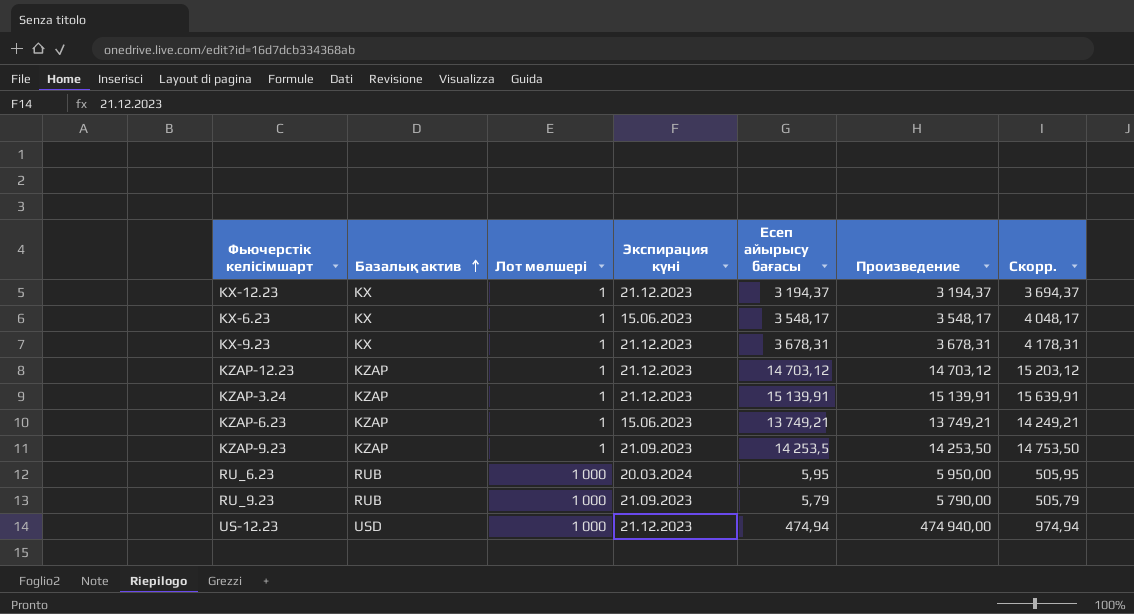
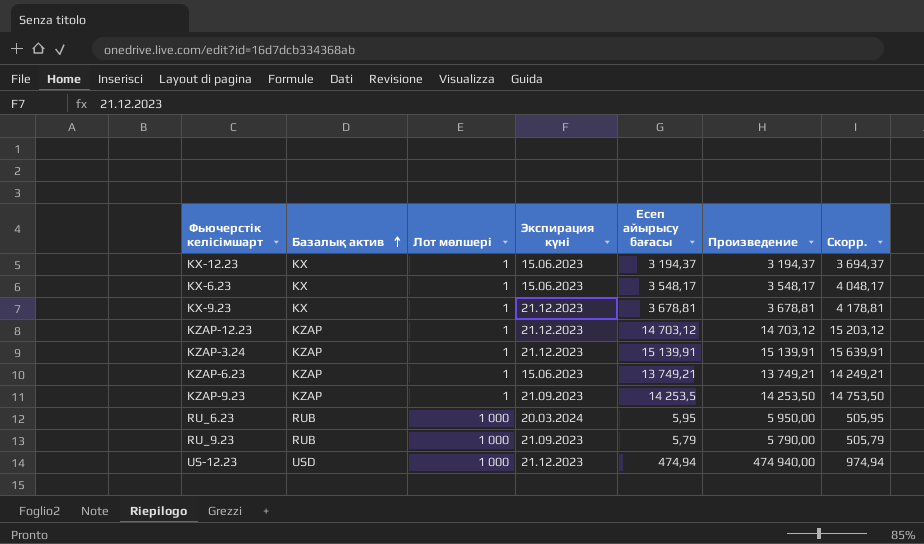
KX-12.23 | Экспирация күні: 21.12.2023 -> 15.06.2023
KX-9.23 | Есеп айырысу бағасы: 3 678,31 -> 3 678,81
KX-9.23 | Произведение: 3 678,31 -> 3 678,81
KX-9.23 | Скорр.: 4 178,31 -> 4 178,81

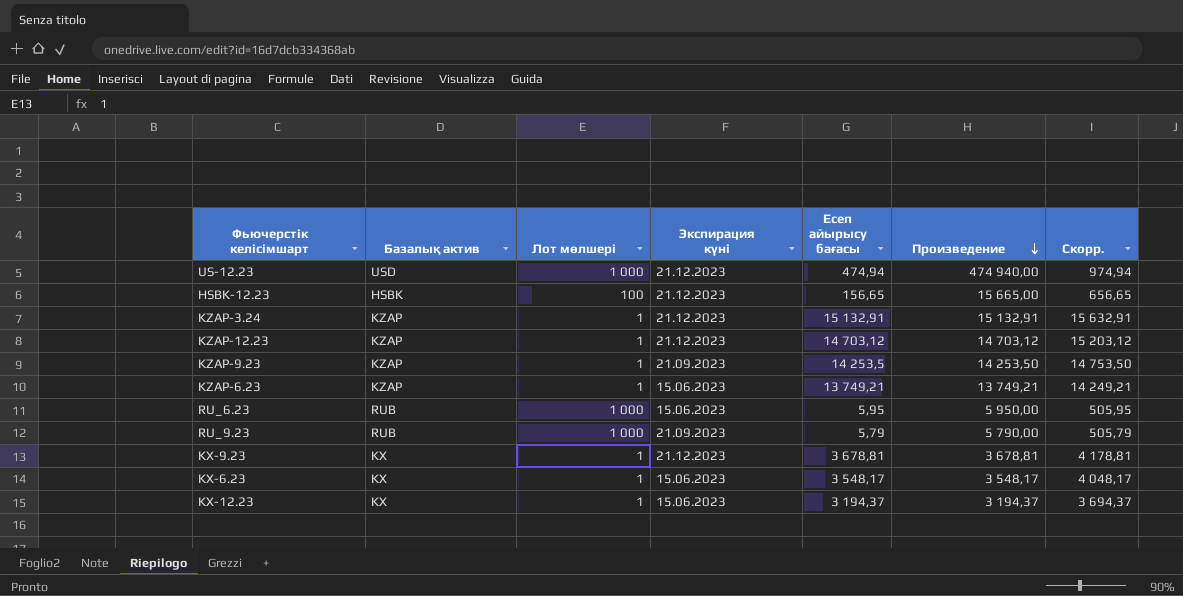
row order: Базалық актив ascending -> Произведение descending
row HSBK-12.23: none -> HSBK | 100 | 21.12.2023 | 156,65 | 15 665,00 | 656,65
KZAP-3.24 | Есеп айырысу бағасы: 15 139,91 -> 15 132,91
KZAP-3.24 | Произведение: 15 139,91 -> 15 132,91
KZAP-3.24 | Скорр.: 15 639,91 -> 15 632,91
RU_6.23 | Экспирация күні: 20.03.2024 -> 15.06.2023

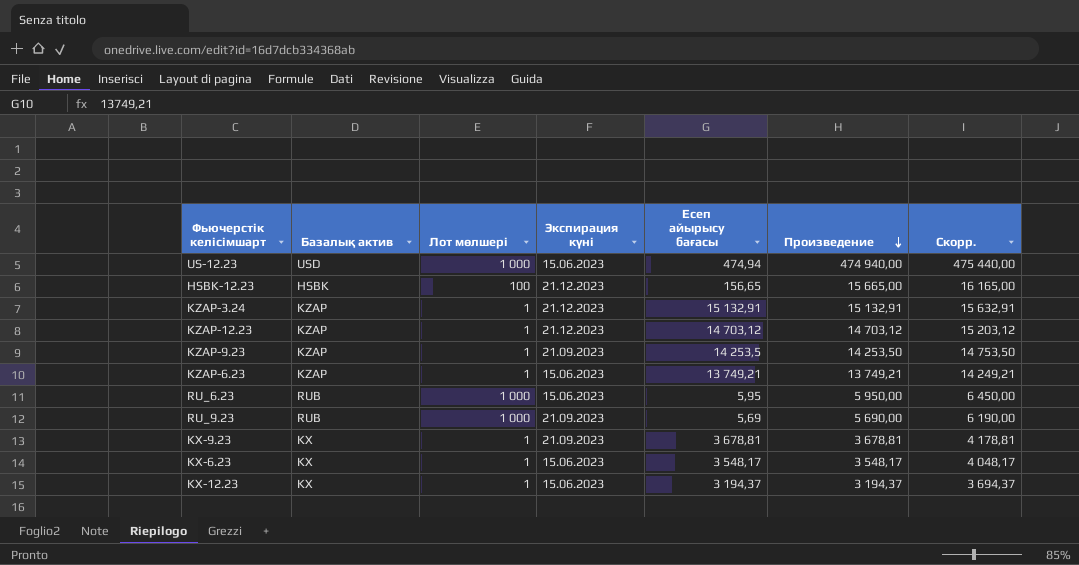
column Скорр. | formula: [Есеп айырысу бағасы] + 500 -> [Произведение] + 500
US-12.23 | Экспирация күні: 21.12.2023 -> 15.06.2023
RU_9.23 | Есеп айырысу бағасы: 5,79 -> 5,69
RU_9.23 | Произведение: 5 790,00 -> 5 690,00
KX-9.23 | Экспирация күні: 21.12.2023 -> 21.09.2023

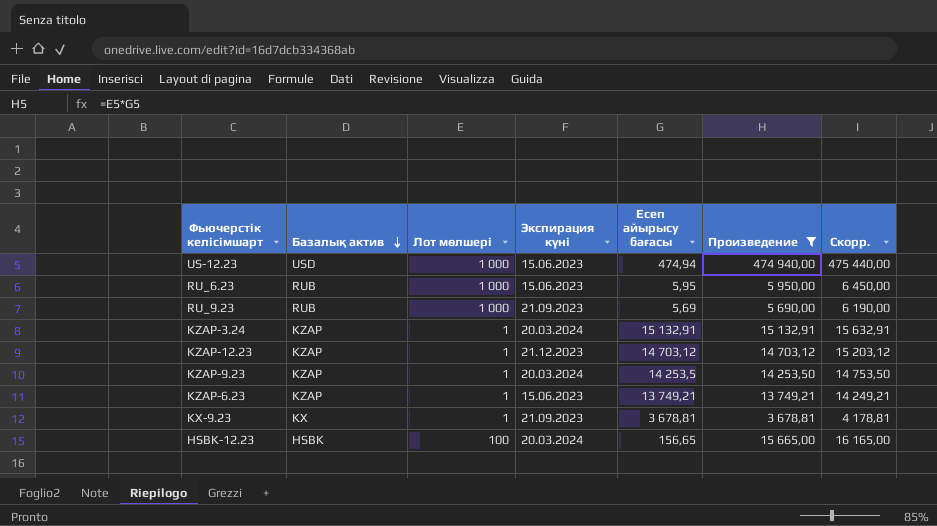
filter: none -> Произведение >= 3 678,81
row order: Произведение descending -> Базалық актив descending
KZAP-3.24 | Экспирация күні: 21.12.2023 -> 20.03.2024
KZAP-9.23 | Экспирация күні: 21.09.2023 -> 20.03.2024
HSBK-12.23 | Экспирация күні: 21.12.2023 -> 20.03.2024

